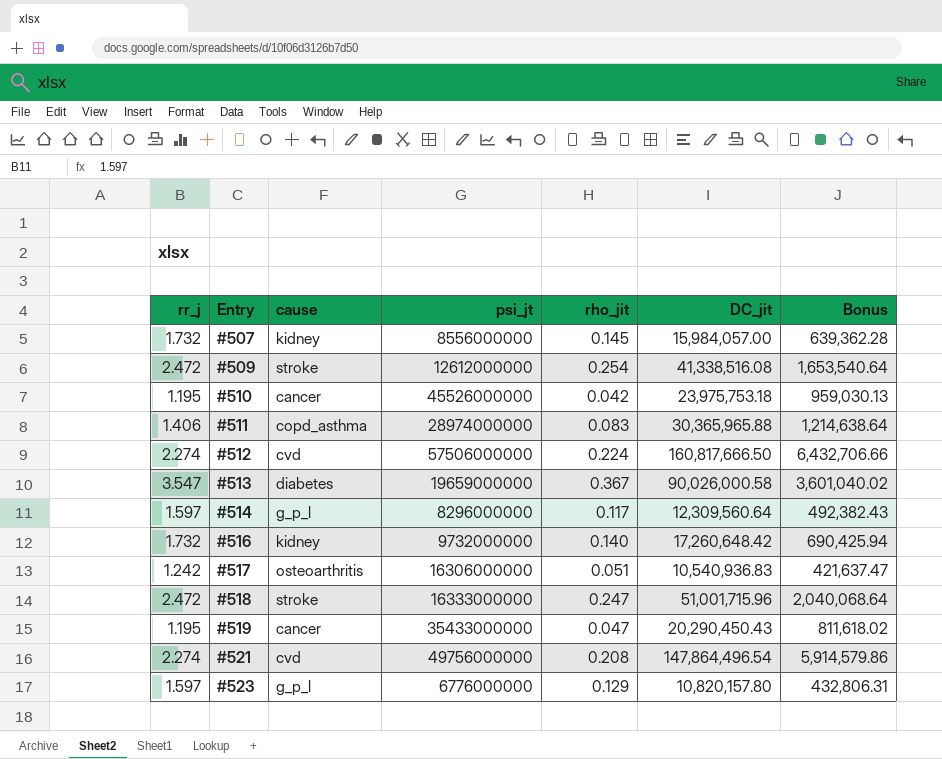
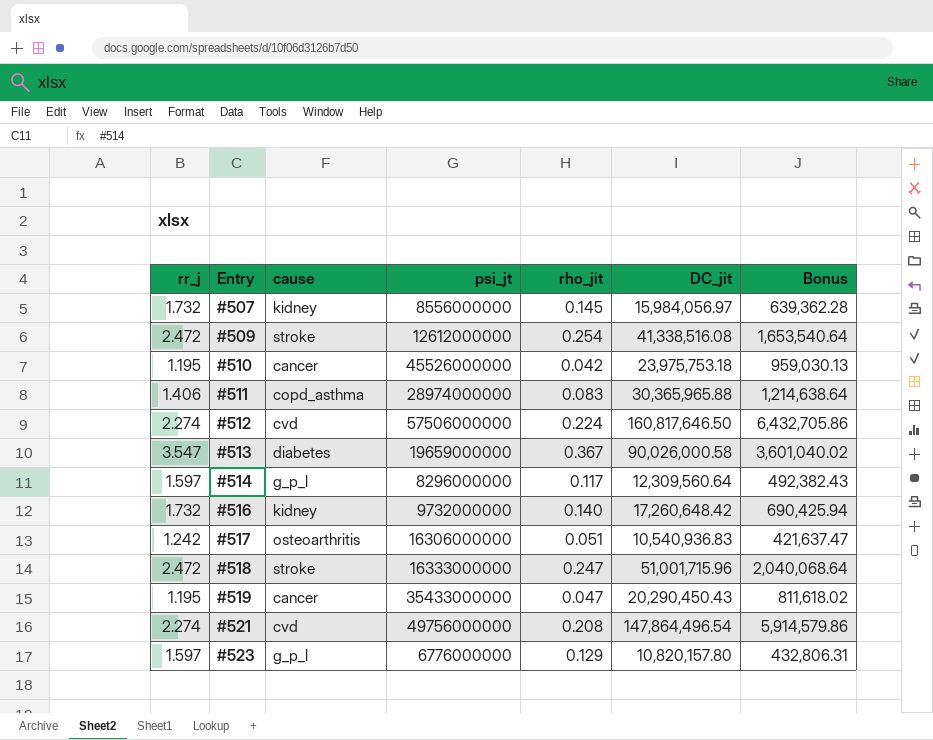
#507 | DC_jit: 15,984,057.00 -> 15,984,056.97
#512 | DC_jit: 160,817,666.50 -> 160,817,646.50
#512 | Bonus: 6,432,706.66 -> 6,432,705.86

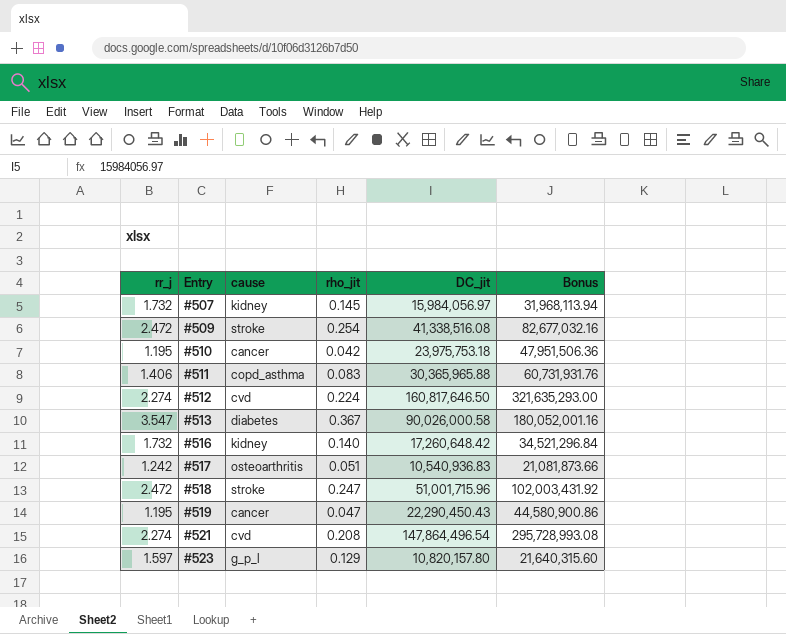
column psi_jt | position: 4 -> none
column Bonus | formula: [DC_jit] * 0.04 -> [DC_jit] * 2
row #514: 1.597 | g_p_l | 8296000000 | 0.117 | 12,309,560.64 | 492,382.43 -> none
#519 | DC_jit: 20,290,450.43 -> 22,290,450.43

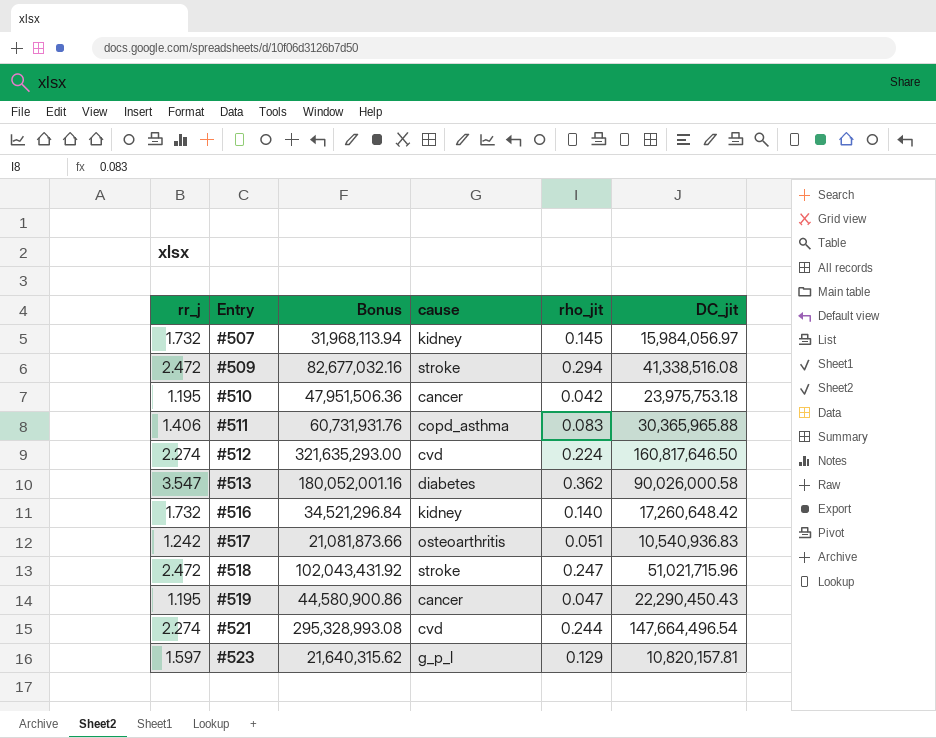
column Bonus | position: 6 -> 3
#509 | rho_jit: 0.254 -> 0.294
#513 | rho_jit: 0.367 -> 0.362
#518 | Bonus: 102,003,431.92 -> 102,043,431.92
#518 | DC_jit: 51,001,715.96 -> 51,021,715.96
#521 | Bonus: 295,728,993.08 -> 295,328,993.08
#521 | rho_jit: 0.208 -> 0.244
#521 | DC_jit: 147,864,496.54 -> 147,664,496.54
#523 | Bonus: 21,640,315.60 -> 21,640,315.62
#523 | DC_jit: 10,820,157.80 -> 10,820,157.81

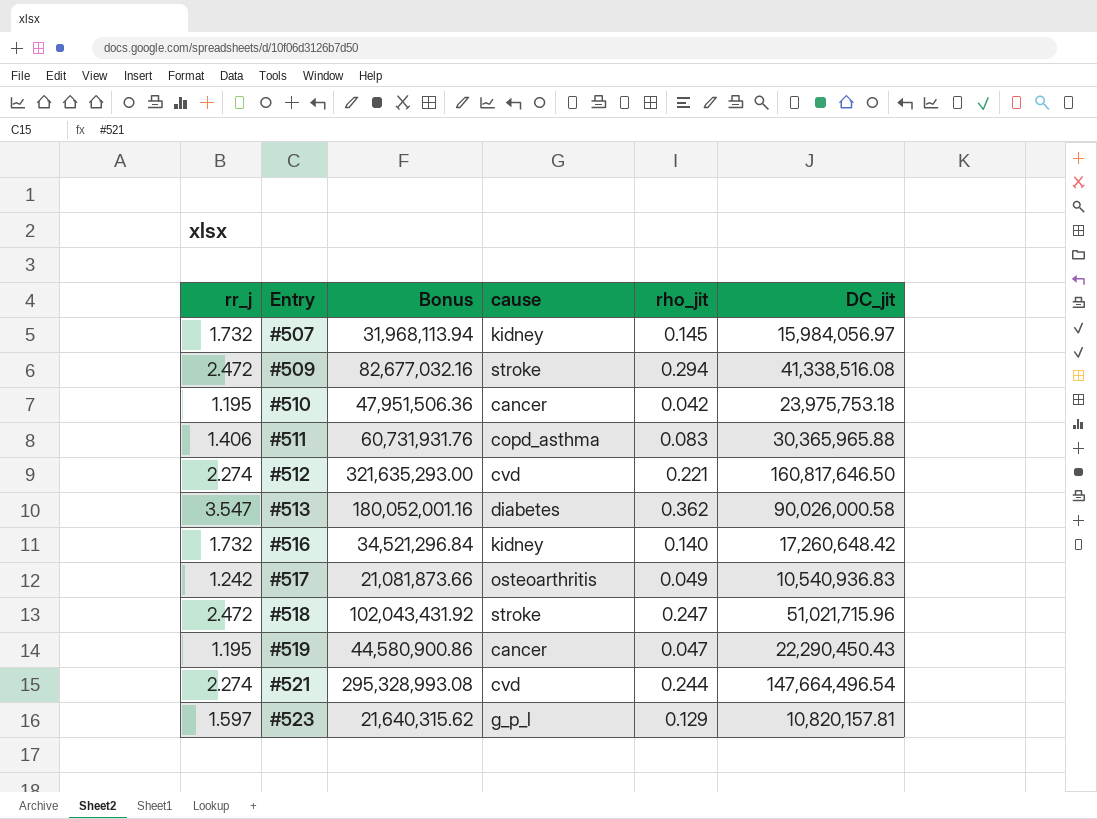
#512 | rho_jit: 0.224 -> 0.221
#517 | rho_jit: 0.051 -> 0.049

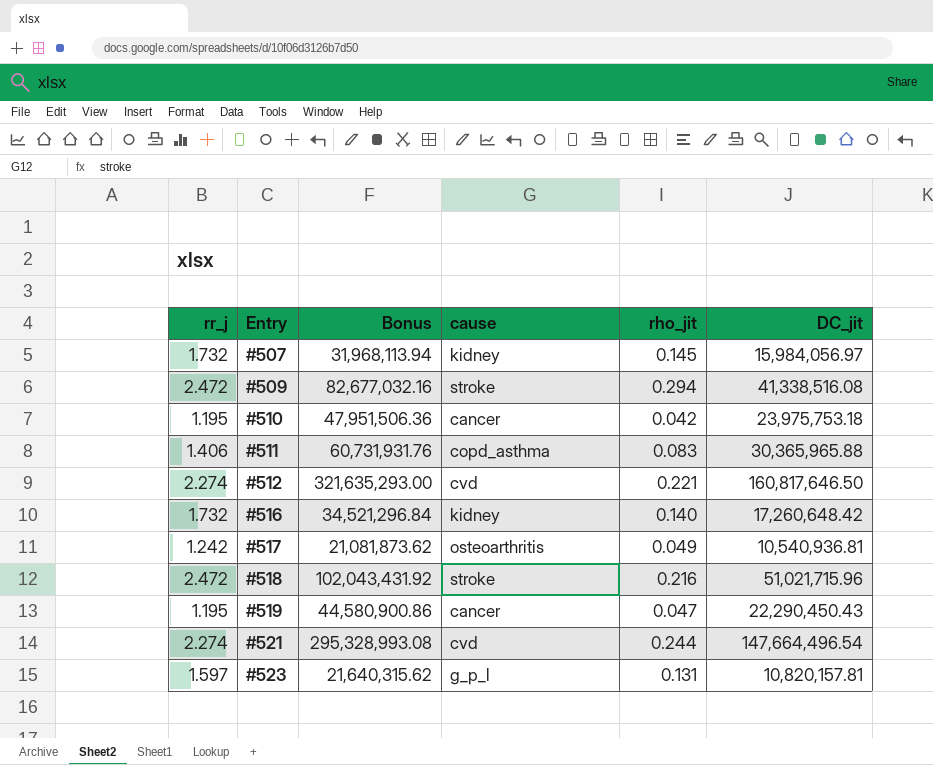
row #513: 3.547 | 180,052,001.16 | diabetes | 0.362 | 90,026,000.58 -> none
#517 | Bonus: 21,081,873.66 -> 21,081,873.62
#517 | DC_jit: 10,540,936.83 -> 10,540,936.81
#518 | rho_jit: 0.247 -> 0.216
#523 | rho_jit: 0.129 -> 0.131

